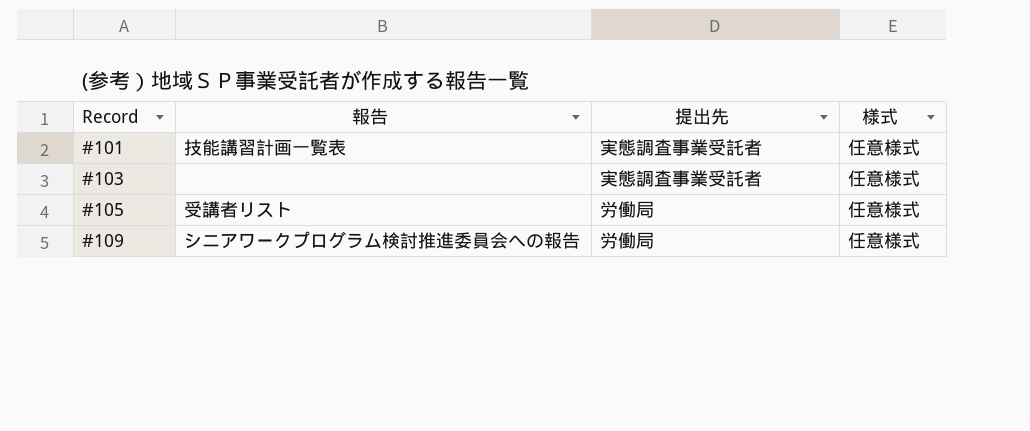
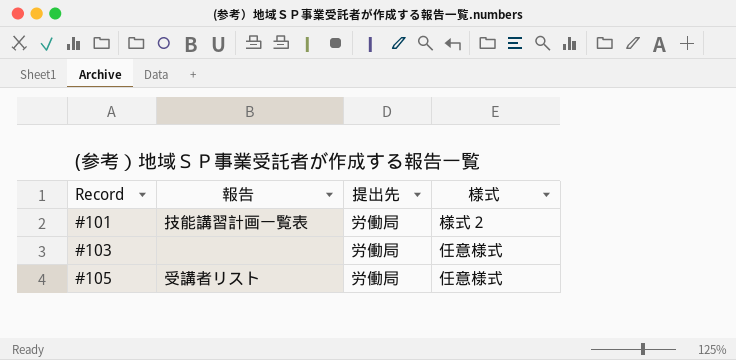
row #109: シニアワークプログラム検討推進委員会への報告 | 労働局 | 任意様式 -> none
#101 | 提出先: 実態調査事業受託者 -> 労働局
#101 | 様式: 任意様式 -> 様式２
#103 | 提出先: 実態調査事業受託者 -> 労働局

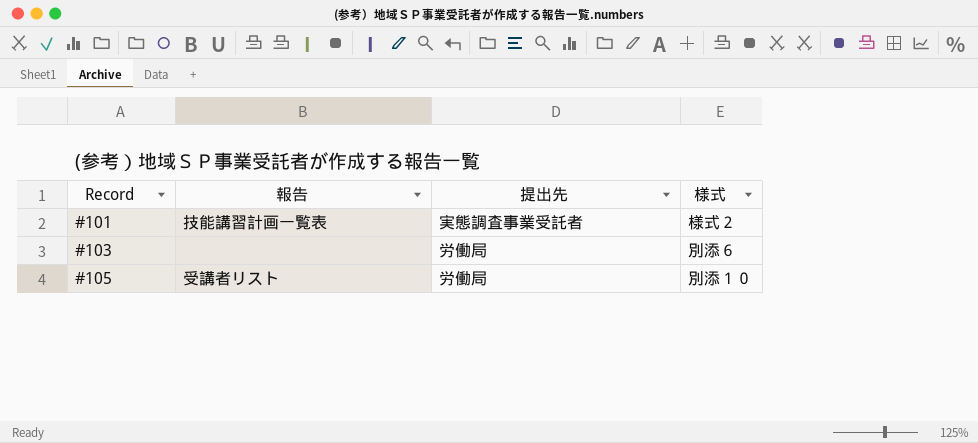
#101 | 提出先: 労働局 -> 実態調査事業受託者
#103 | 様式: 任意様式 -> 別添６
#105 | 様式: 任意様式 -> 別添１０

